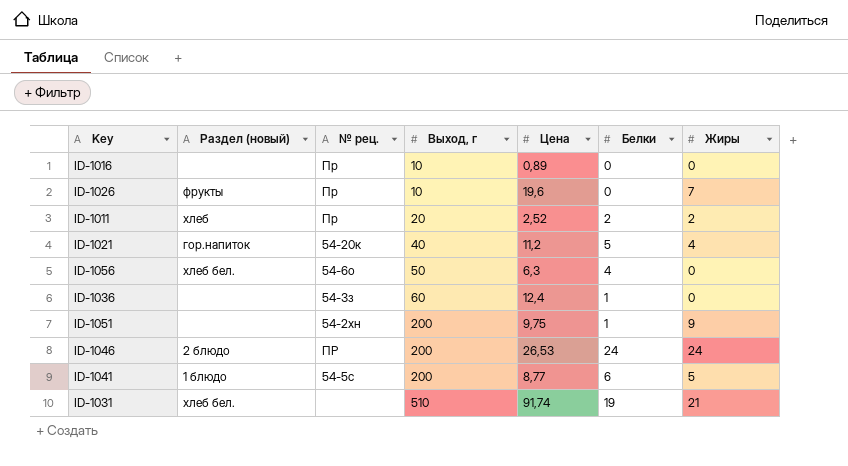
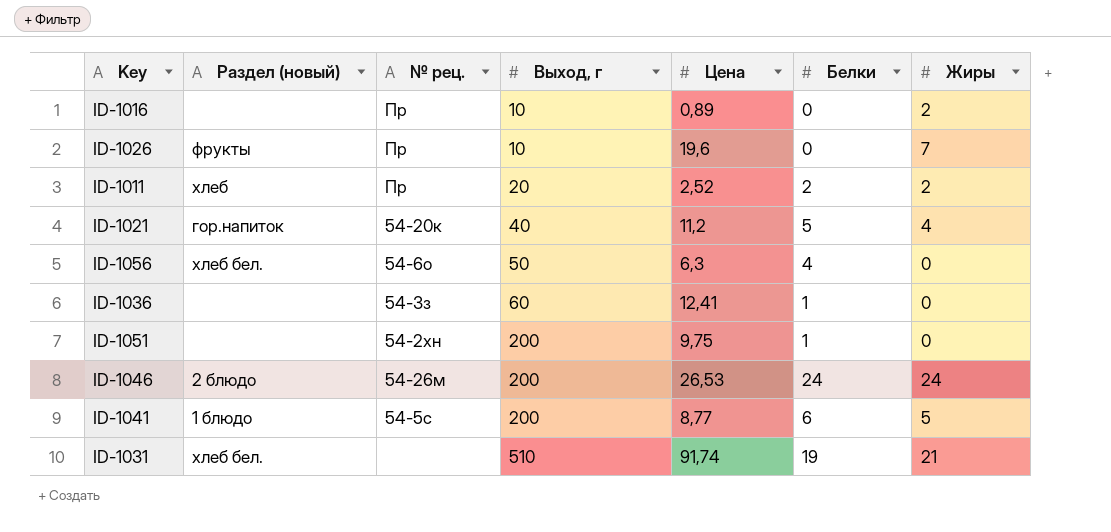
ID-1016 | Жиры: 0 -> 2
ID-1036 | Цена: 12,4 -> 12,41
ID-1051 | Жиры: 9 -> 0
ID-1046 | № рец.: ПР -> 54-26м

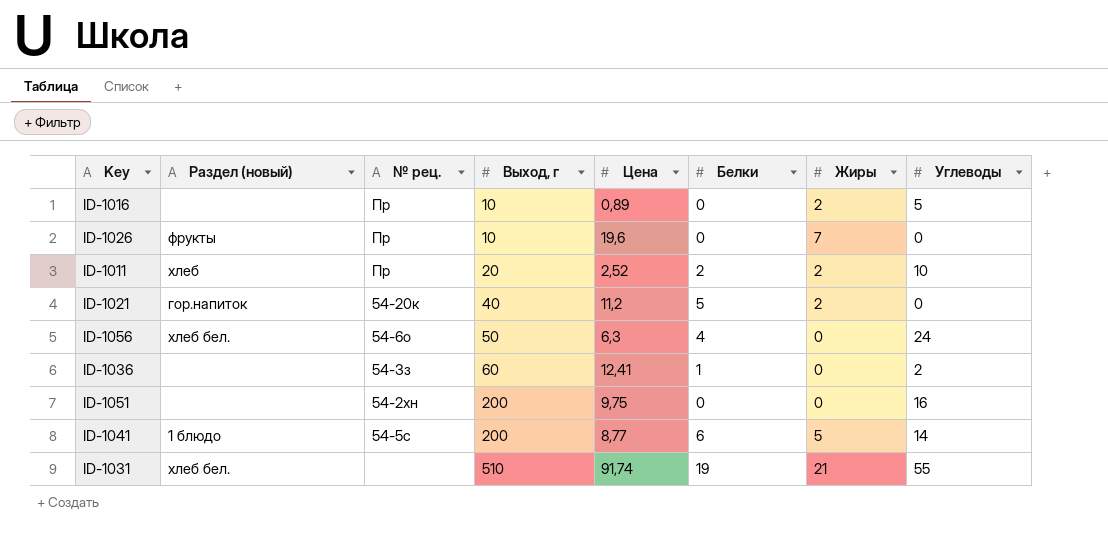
column Углеводы | position: none -> 8
row ID-1046: 2 блюдо | 54-26м | 200 | 26,53 | 24 | 24 -> none
ID-1021 | Жиры: 4 -> 2
ID-1051 | Белки: 1 -> 0

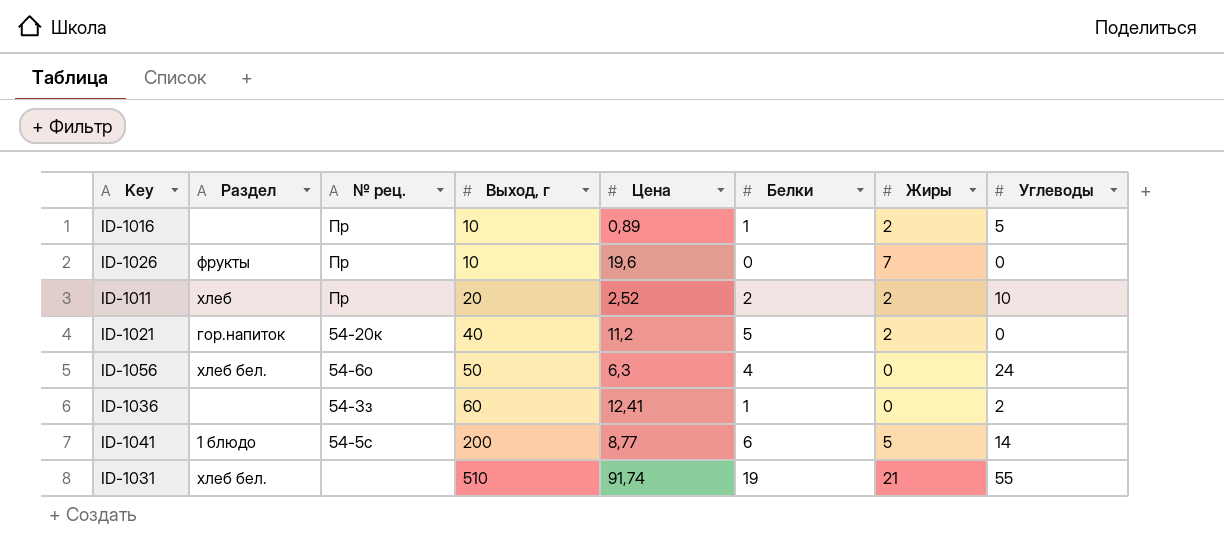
column name: Раздел (новый) -> Раздел
row ID-1051: none | 54-2хн | 200 | 9,75 | 0 | 0 | 16 -> none
ID-1016 | Белки: 0 -> 1

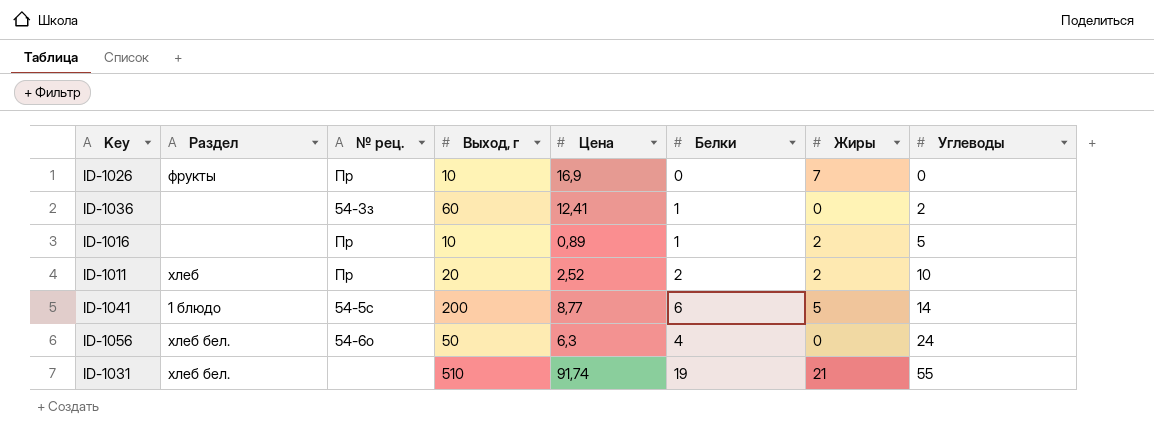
row order: Выход, г ascending -> Углеводы ascending
row ID-1021: гор.напиток | 54-20к | 40 | 11,2 | 5 | 2 | 0 -> none
ID-1026 | Цена: 19,6 -> 16,9

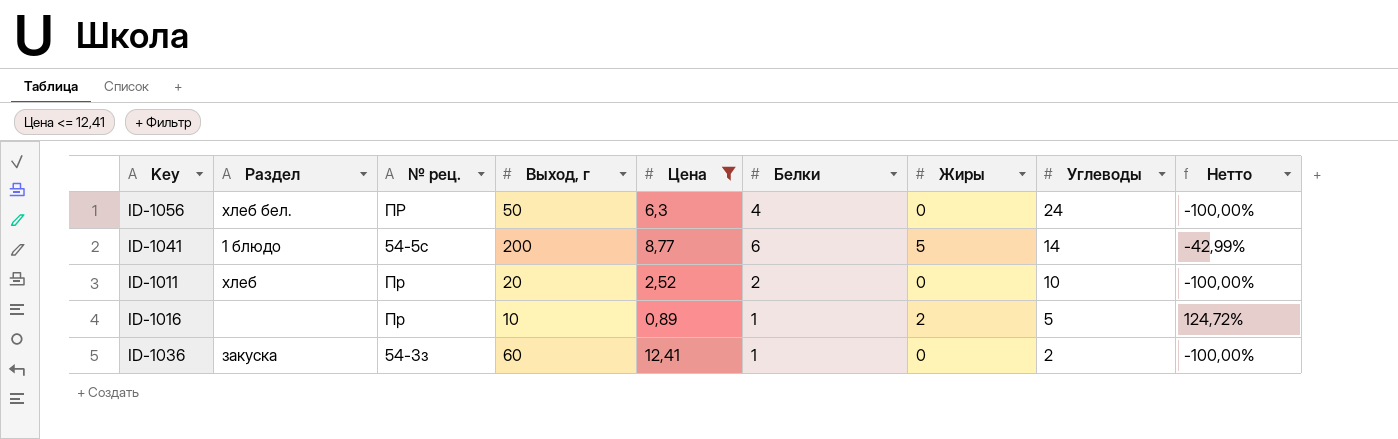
filter: none -> Цена <= 12,41
row order: Углеводы ascending -> Углеводы descending
column Нетто | formula: none -> ([Жиры] - [Цена]) / [Цена]
ID-1056 | № рец.: 54-6о -> ПР
ID-1011 | Жиры: 2 -> 0
ID-1036 | Раздел: none -> закуска

